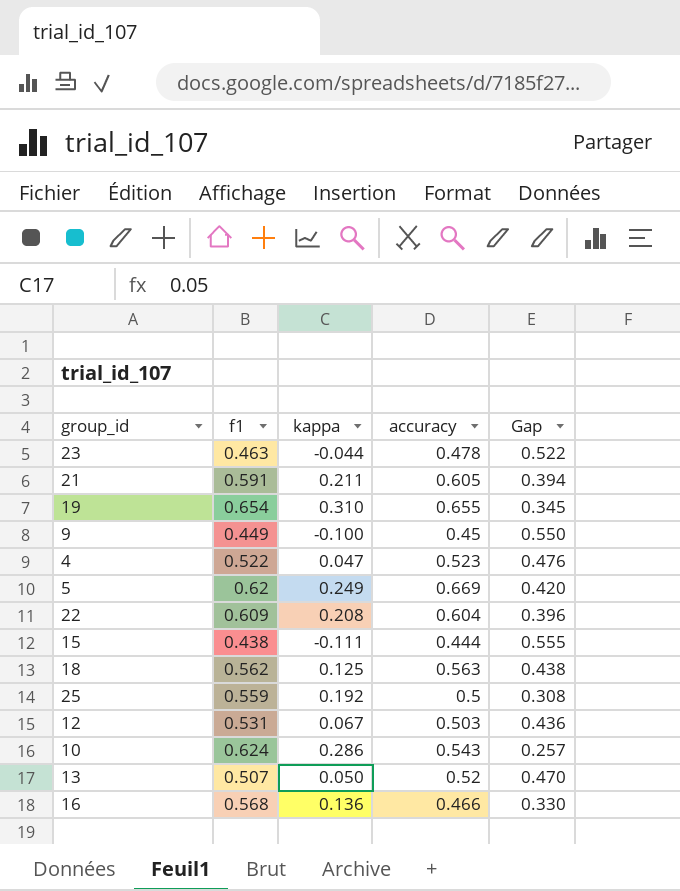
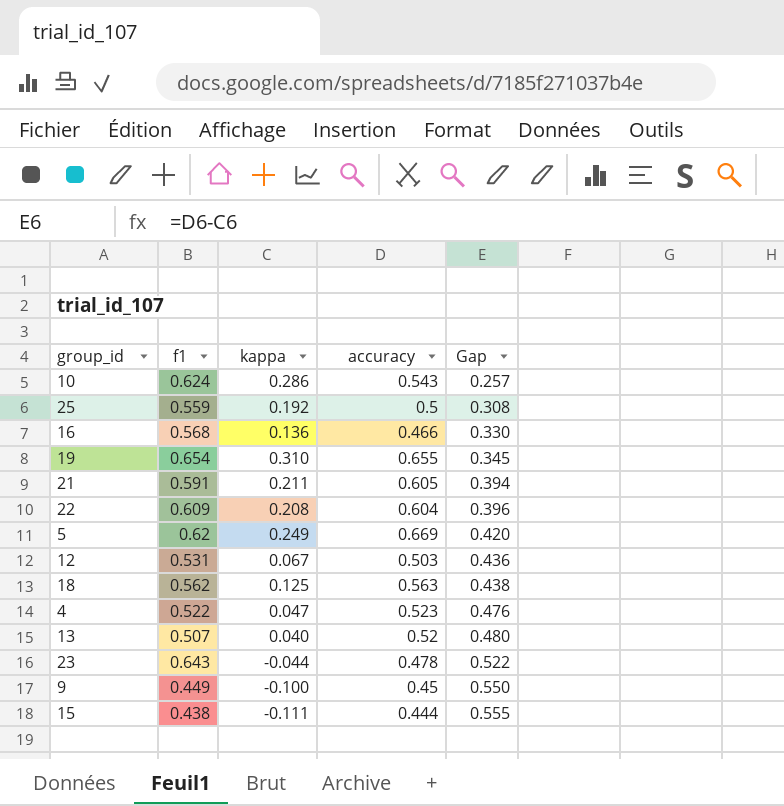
row order: none -> Gap ascending
13 | kappa: 0.050 -> 0.040
13 | Gap: 0.470 -> 0.480
23 | f1: 0.463 -> 0.643

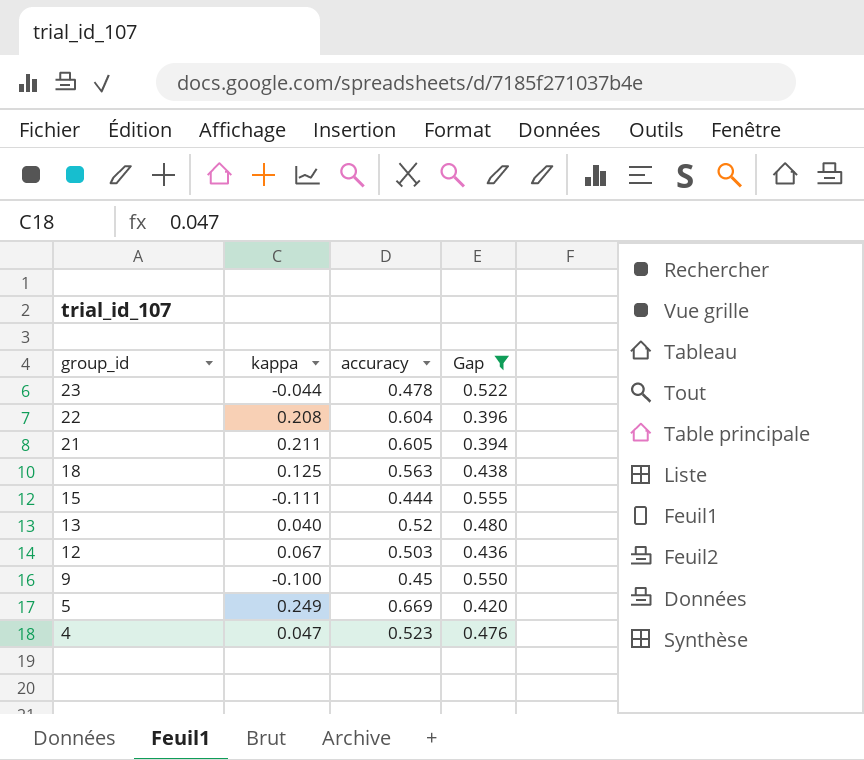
filter: none -> Gap >= 0.394
row order: Gap ascending -> group_id descending
column f1 | position: 2 -> none

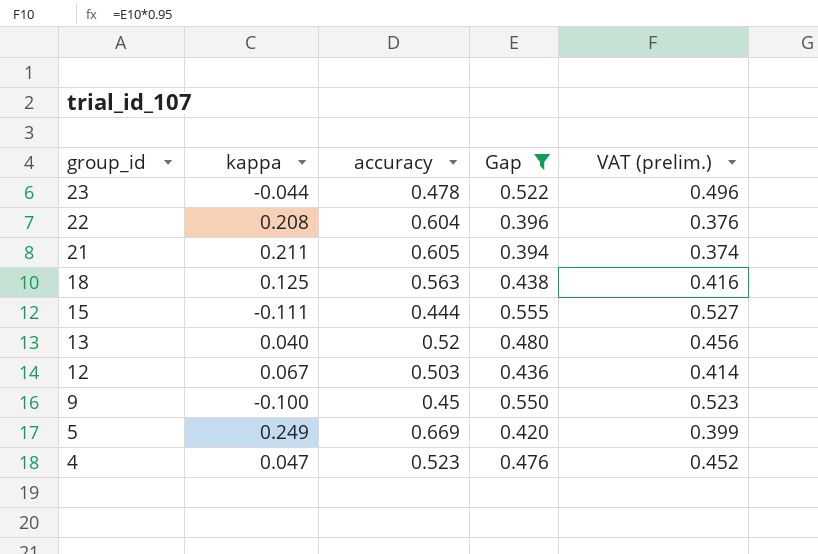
column VAT (prelim.) | formula: none -> [Gap] * 0.95

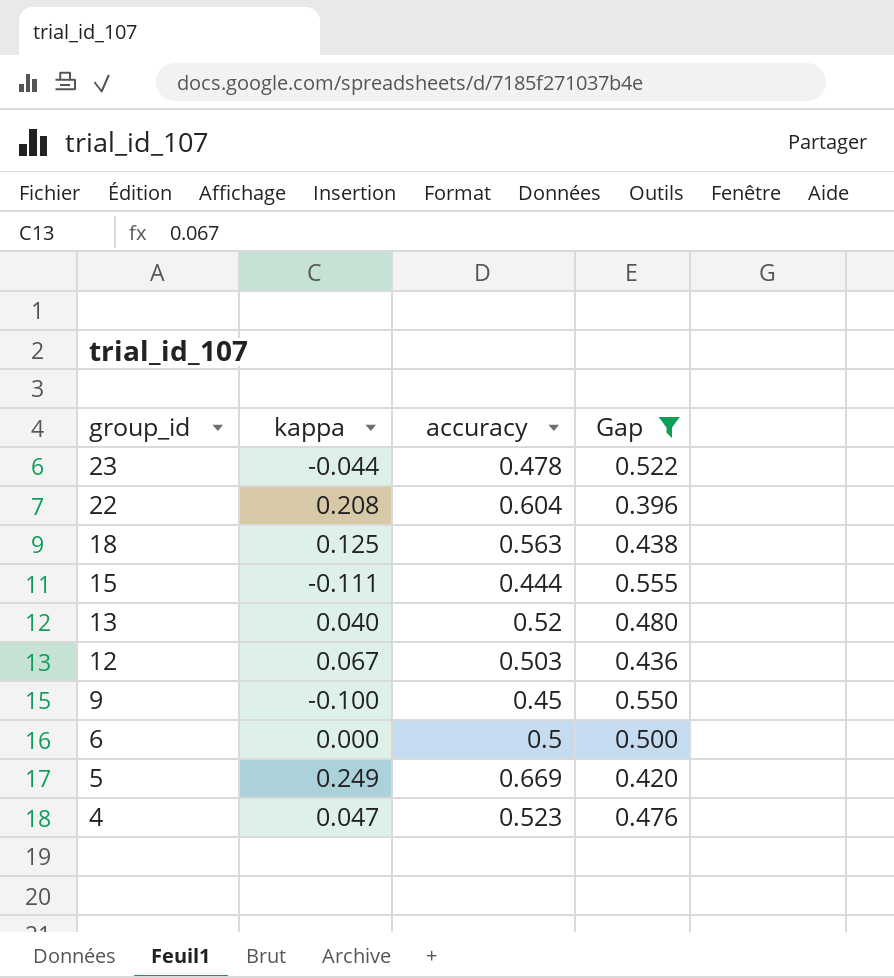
column VAT (prelim.) | formula: [Gap] * 0.95 -> none
row 21: 0.211 | 0.605 | 0.394 | 0.374 -> none
row 6: none -> 0.000 | 0.5 | 0.500

